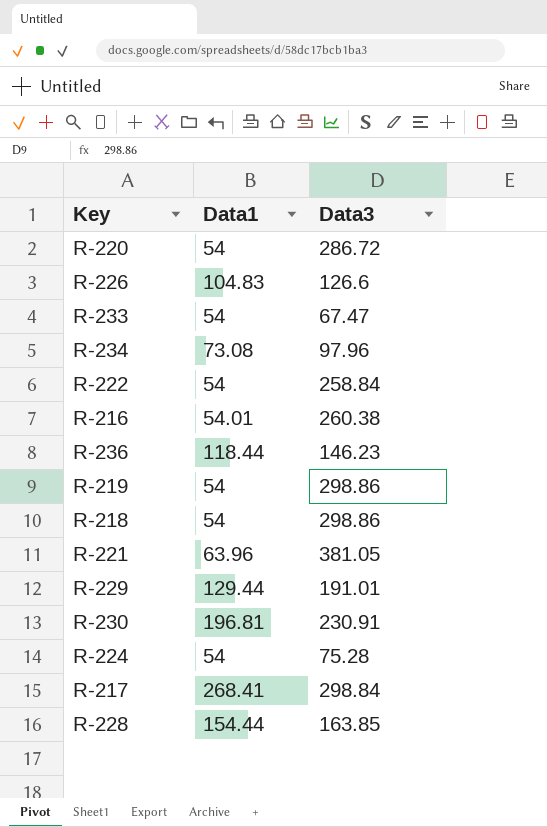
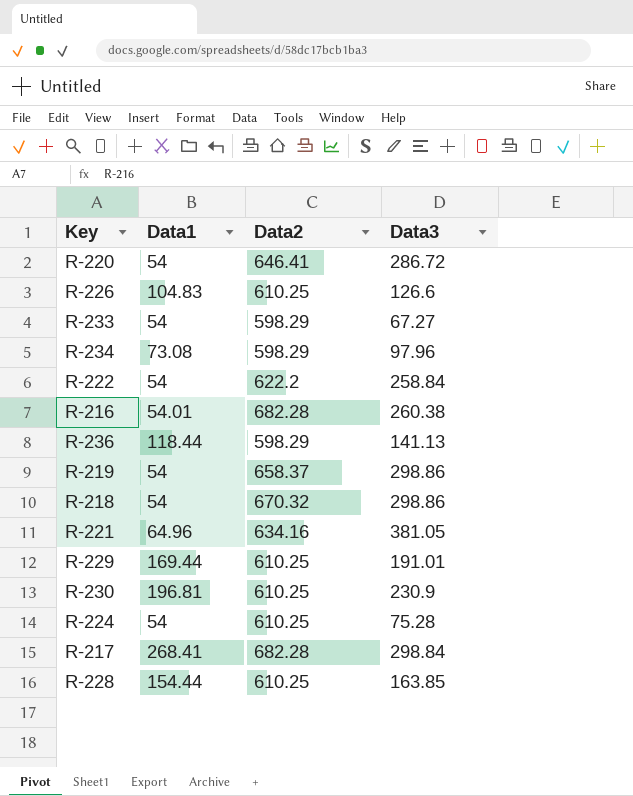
column Data2 | position: none -> 3
R-233 | Data3: 67.47 -> 67.27
R-236 | Data3: 146.23 -> 141.13
R-221 | Data1: 63.96 -> 64.96
R-229 | Data1: 129.44 -> 169.44
R-230 | Data3: 230.91 -> 230.9

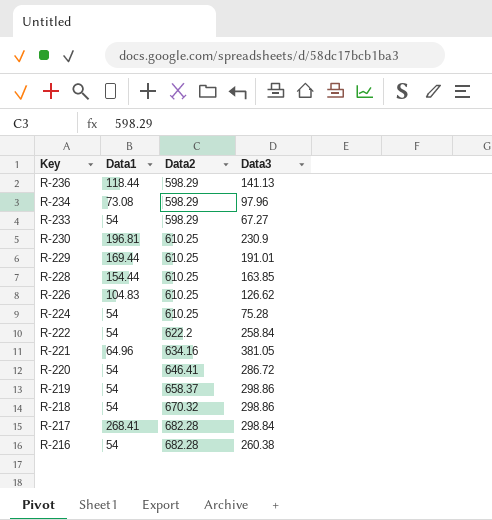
row order: none -> Key descending
R-226 | Data3: 126.6 -> 126.62
R-216 | Data1: 54.01 -> 54

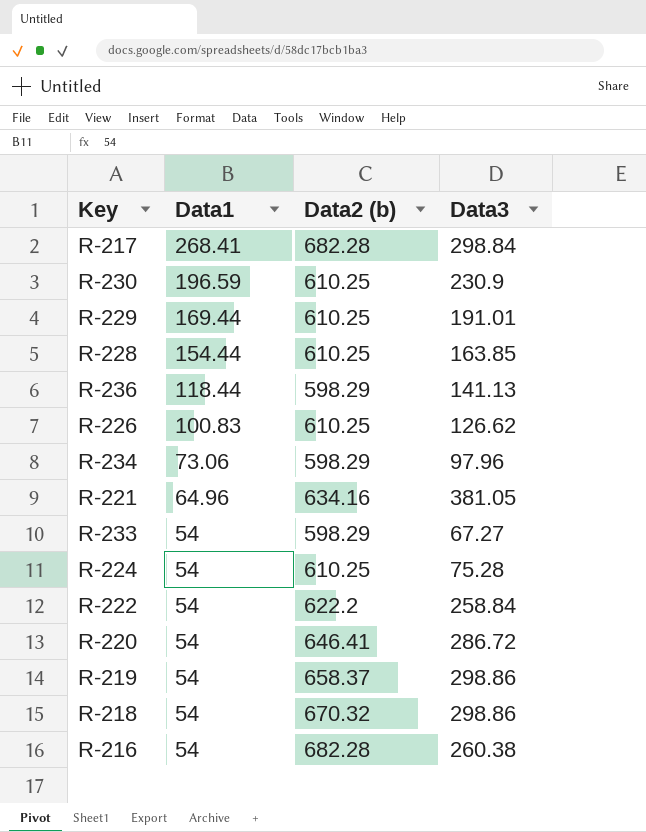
row order: Key descending -> Data1 descending
column name: Data2 -> Data2 (b)
R-230 | Data1: 196.81 -> 196.59
R-226 | Data1: 104.83 -> 100.83
R-234 | Data1: 73.08 -> 73.06

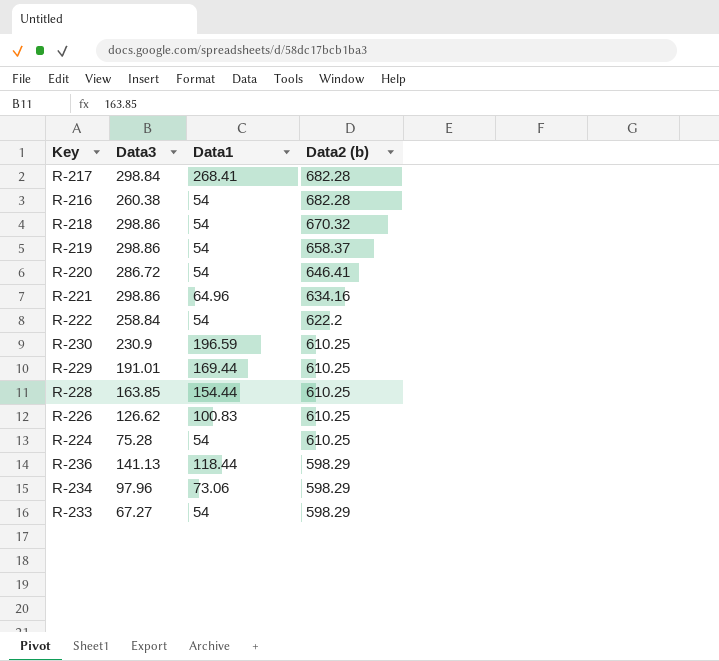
row order: Data1 descending -> Data2 (b) descending
column Data3 | position: 4 -> 2
R-221 | Data3: 381.05 -> 298.86

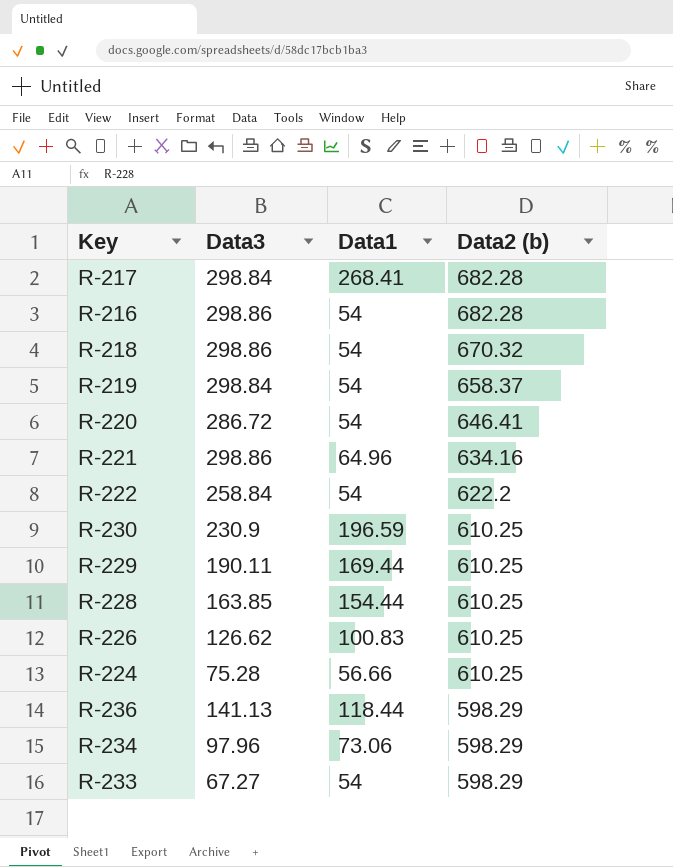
R-216 | Data3: 260.38 -> 298.86
R-219 | Data3: 298.86 -> 298.84
R-229 | Data3: 191.01 -> 190.11
R-224 | Data1: 54 -> 56.66

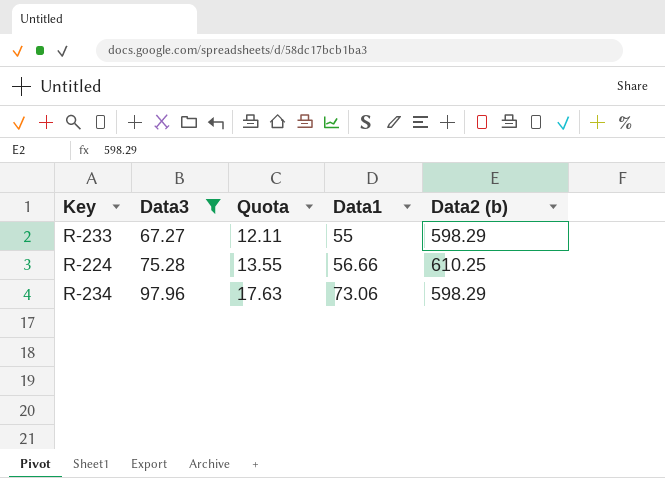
filter: none -> Data3 <= 97.96
row order: Data2 (b) descending -> Data3 ascending
column Quota | formula: none -> [Data3] * 0.18
R-233 | Data1: 54 -> 55

